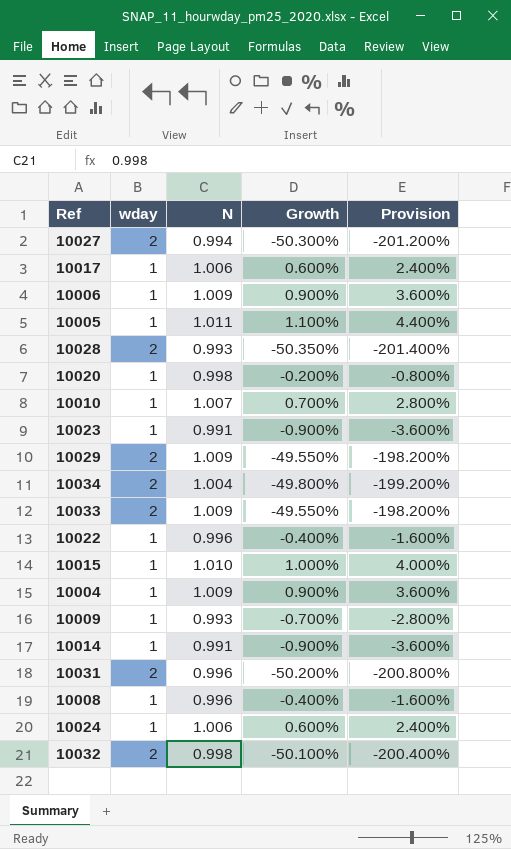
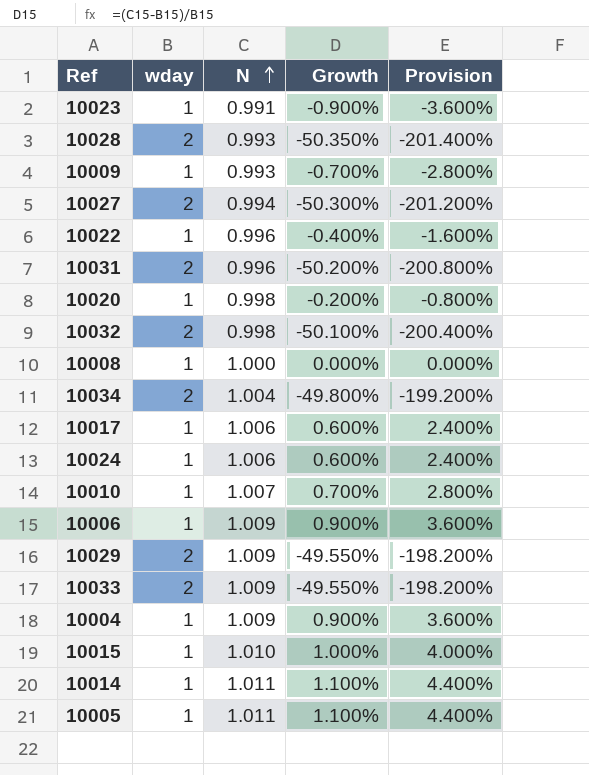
row order: none -> N ascending
10008 | N: 0.996 -> 1.000
10008 | Growth: -0.400% -> 0.000%
10008 | Provision: -1.600% -> 0.000%
10014 | N: 0.991 -> 1.011
10014 | Growth: -0.900% -> 1.100%
10014 | Provision: -3.600% -> 4.400%

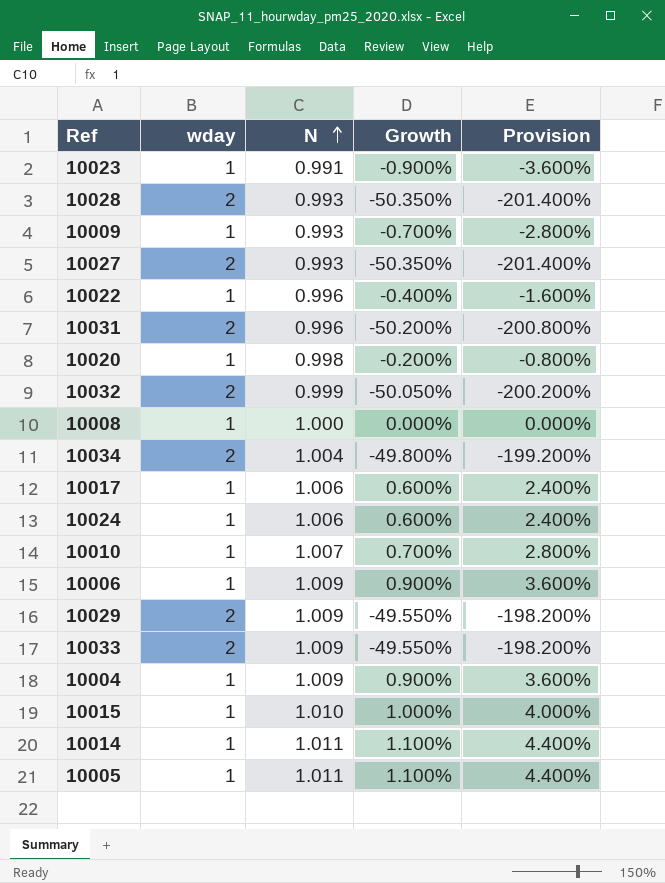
10027 | N: 0.994 -> 0.993
10027 | Growth: -50.300% -> -50.350%
10027 | Provision: -201.200% -> -201.400%
10032 | N: 0.998 -> 0.999
10032 | Growth: -50.100% -> -50.050%
10032 | Provision: -200.400% -> -200.200%

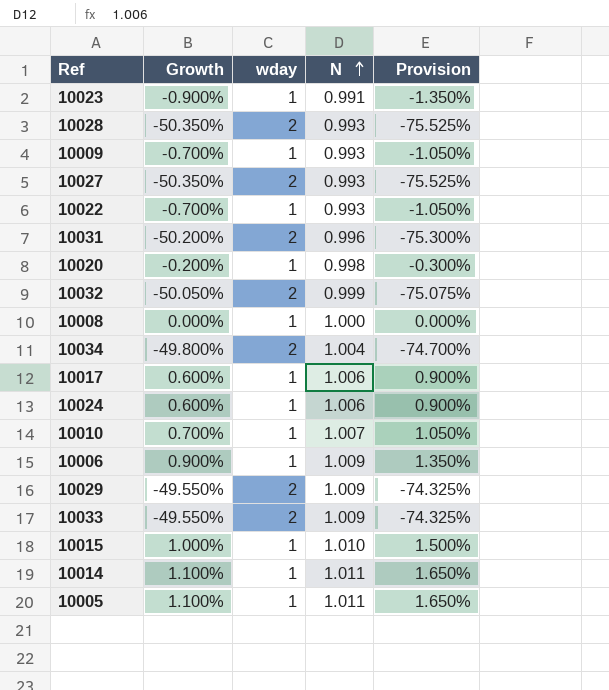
column Growth | position: 4 -> 2
column Provision | formula: [Growth] * 4 -> [Growth] * 1.5
row 10004: 1 | 1.009 | 0.900% | 3.600% -> none
10022 | Growth: -0.400% -> -0.700%
10022 | N: 0.996 -> 0.993

